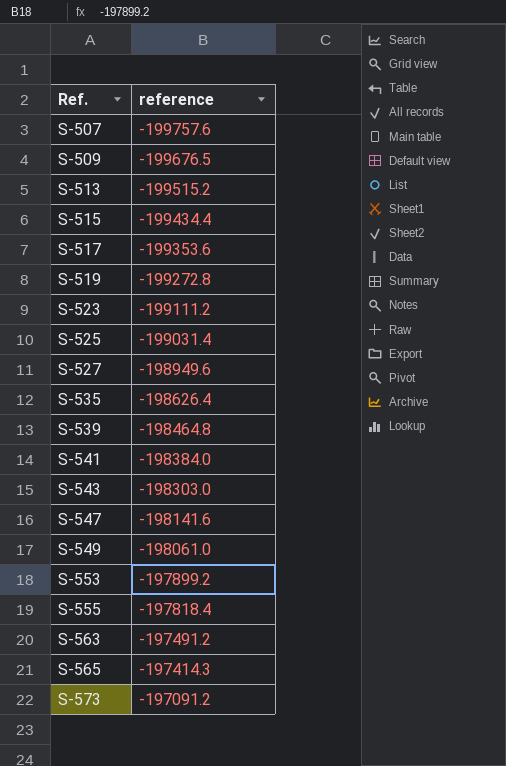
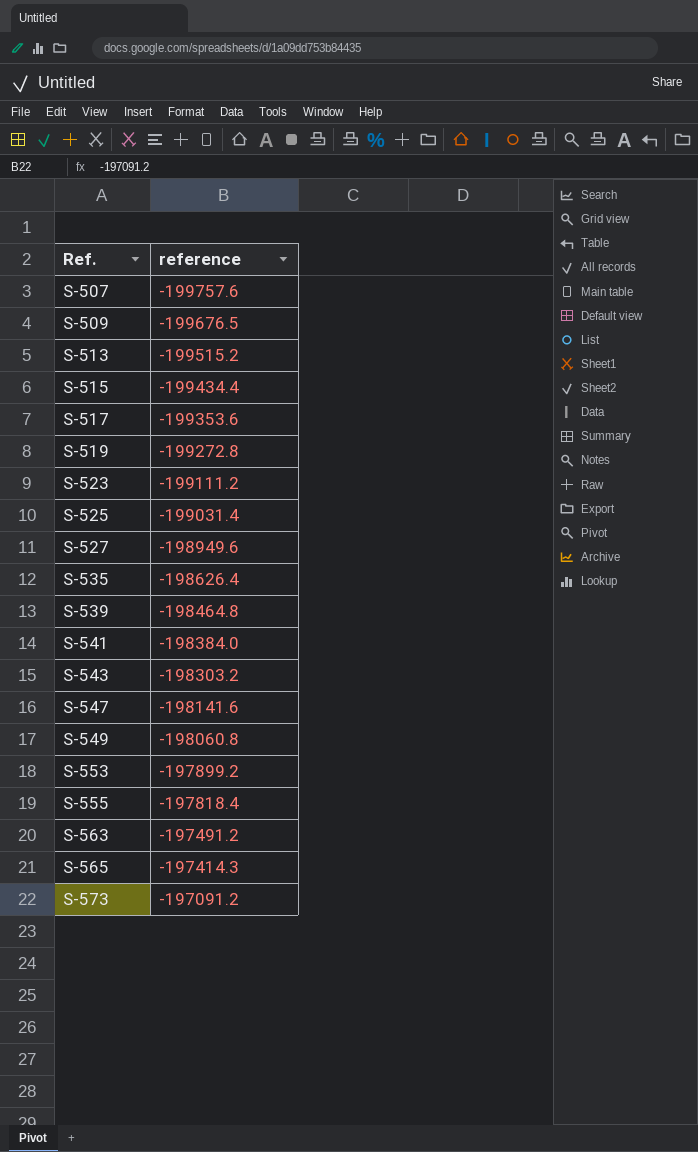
S-543 | reference: -198303.0 -> -198303.2
S-549 | reference: -198061.0 -> -198060.8

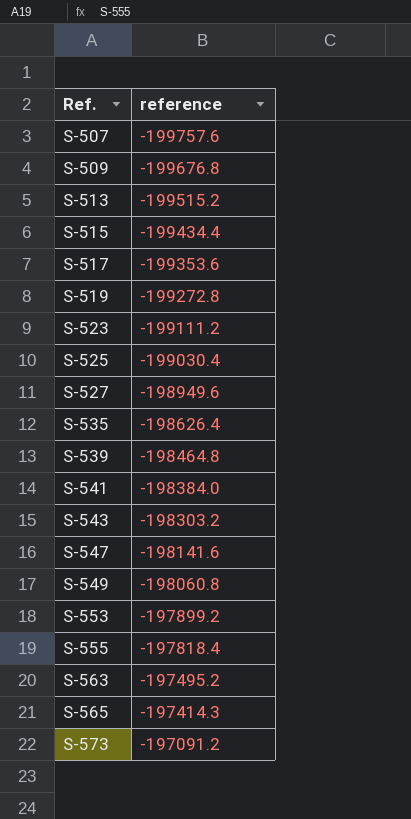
S-509 | reference: -199676.5 -> -199676.8
S-525 | reference: -199031.4 -> -199030.4
S-563 | reference: -197491.2 -> -197495.2

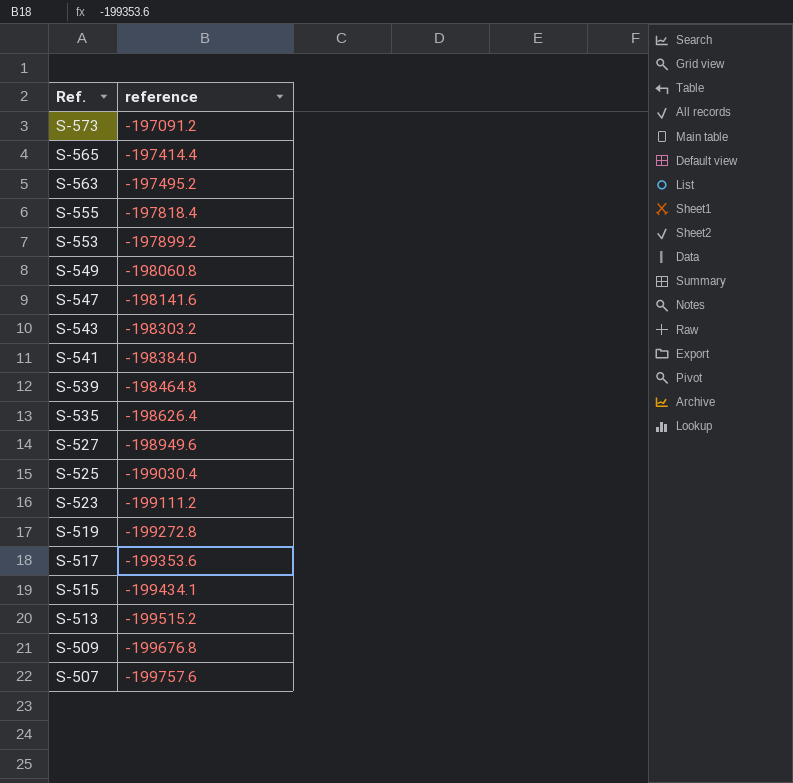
row order: Ref. ascending -> Ref. descending
S-565 | reference: -197414.3 -> -197414.4
S-515 | reference: -199434.4 -> -199434.1

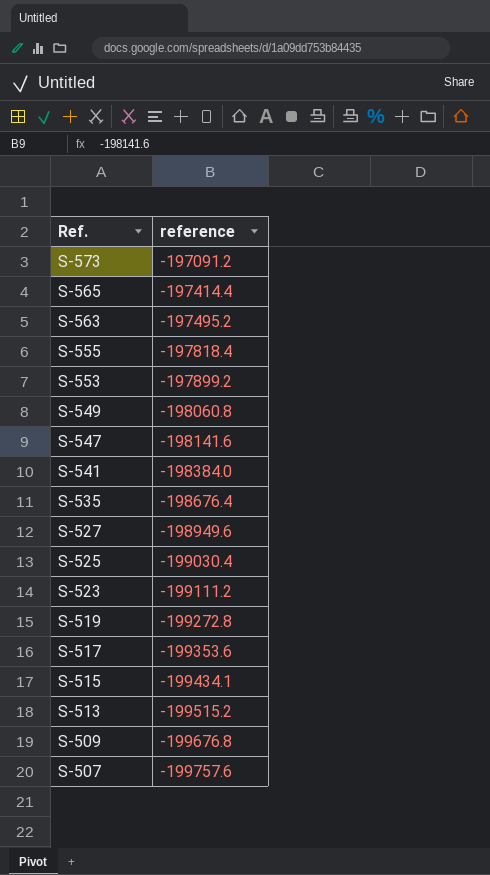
row S-543: -198303.2 -> none
row S-539: -198464.8 -> none
S-535 | reference: -198626.4 -> -198676.4

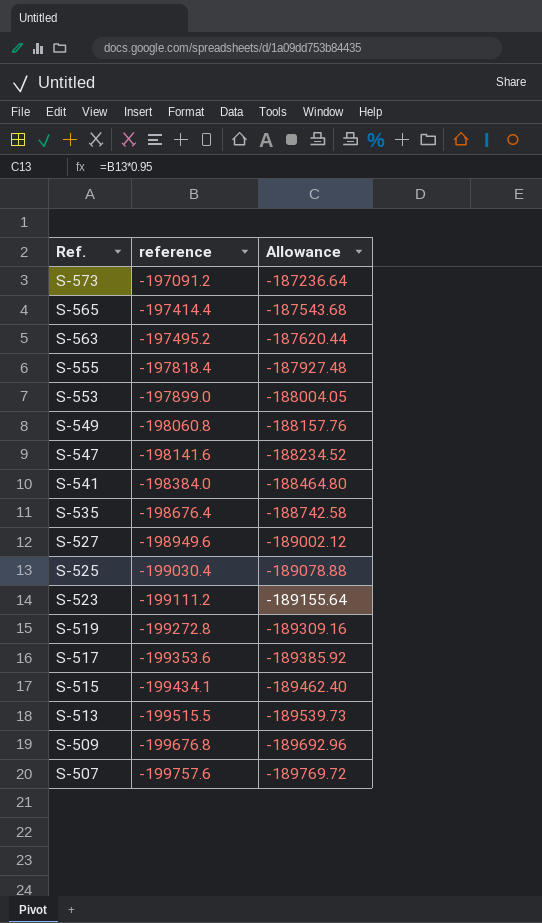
column Allowance | formula: none -> [reference] * 0.95
S-553 | reference: -197899.2 -> -197899.0
S-513 | reference: -199515.2 -> -199515.5

